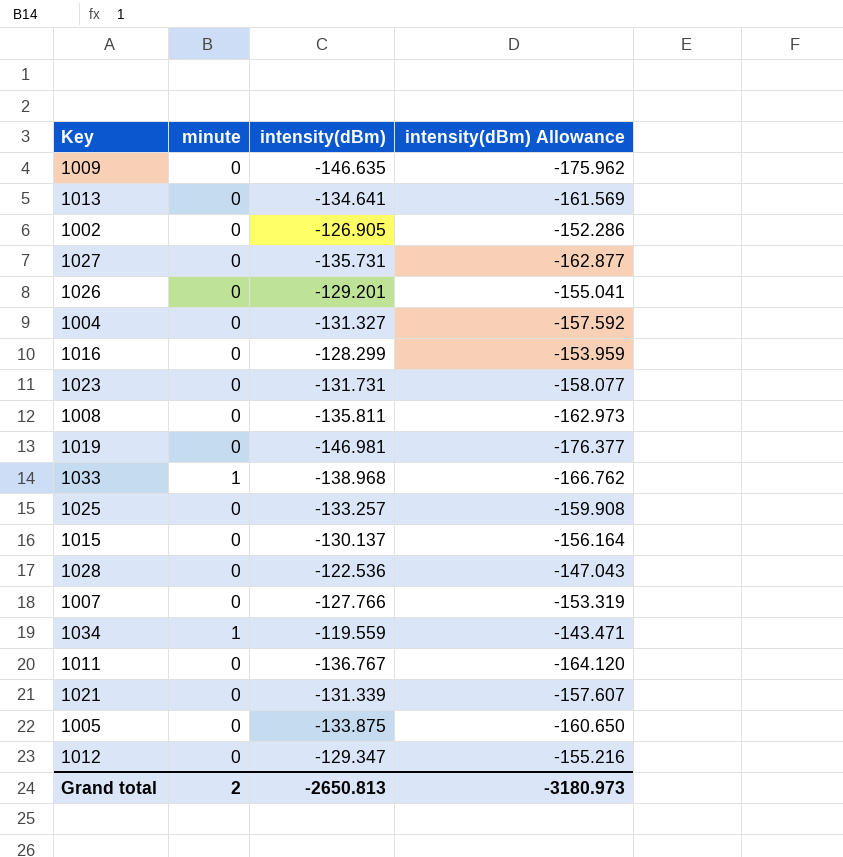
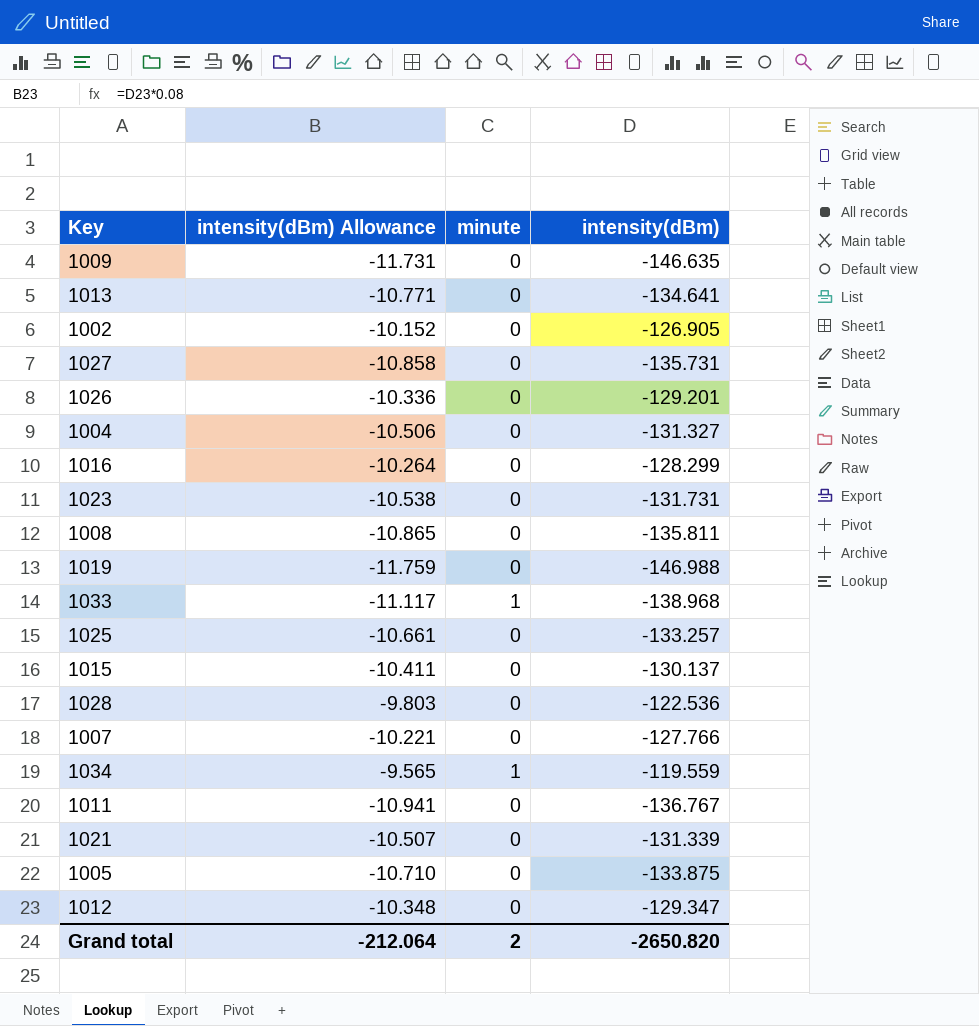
column intensity(dBm) Allowance | formula: [intensity(dBm)] * 1.2 -> [intensity(dBm)] * 0.08
column intensity(dBm) Allowance | position: 4 -> 2
1019 | intensity(dBm): -146.981 -> -146.988
Grand total | intensity(dBm) Allowance: -3180.973 -> -212.064
Grand total | intensity(dBm): -2650.813 -> -2650.820

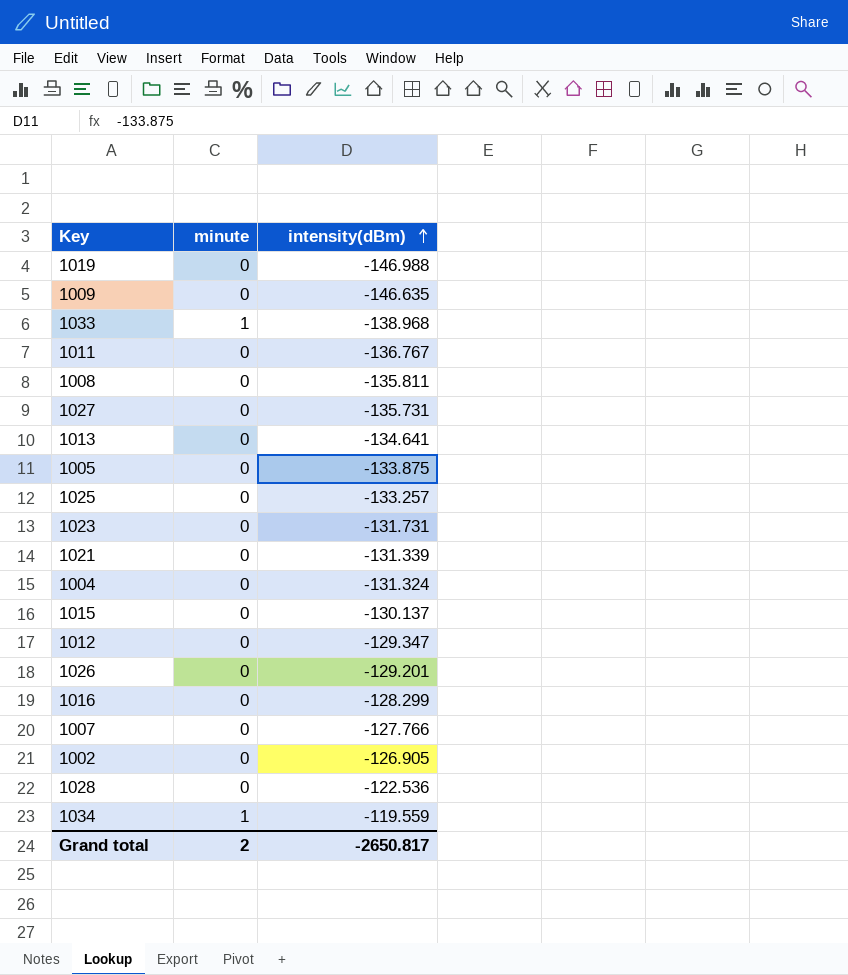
row order: none -> intensity(dBm) ascending
column intensity(dBm) Allowance | formula: [intensity(dBm)] * 0.08 -> none
1004 | intensity(dBm): -131.327 -> -131.324
Grand total | intensity(dBm): -2650.820 -> -2650.817

